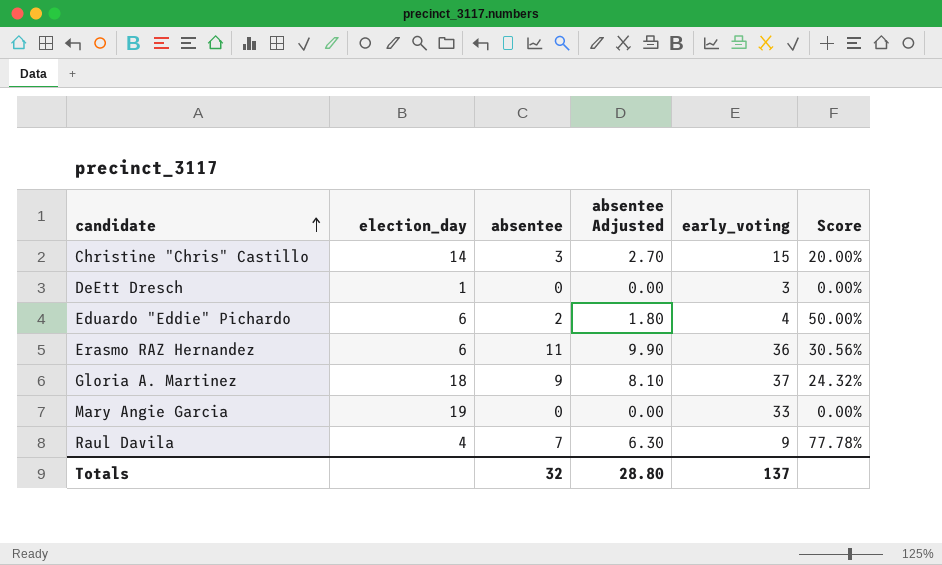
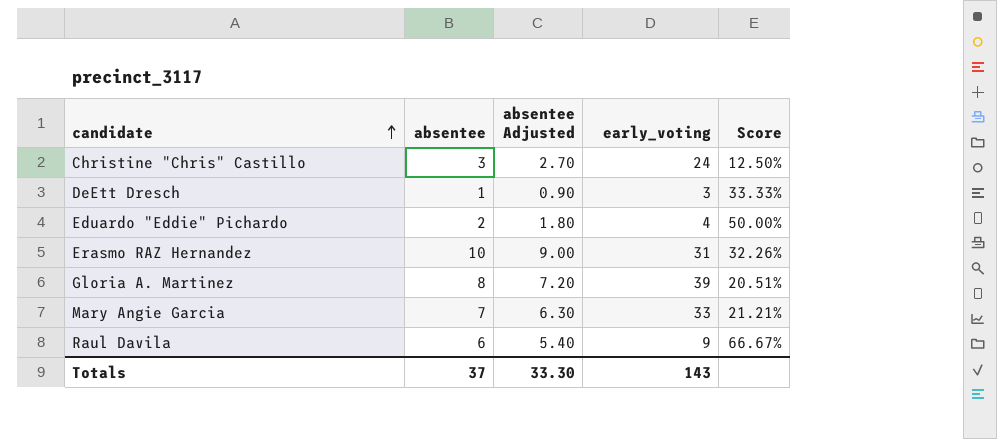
column election_day | position: 2 -> none
Christine "Chris" Castillo | early_voting: 15 -> 24
Christine "Chris" Castillo | Score: 20.00% -> 12.50%
DeEtt Dresch | absentee: 0 -> 1
DeEtt Dresch | absentee Adjusted: 0.00 -> 0.90
DeEtt Dresch | Score: 0.00% -> 33.33%
Erasmo RAZ Hernandez | absentee: 11 -> 10
Erasmo RAZ Hernandez | absentee Adjusted: 9.90 -> 9.00
Erasmo RAZ Hernandez | early_voting: 36 -> 31
Erasmo RAZ Hernandez | Score: 30.56% -> 32.26%
Gloria A. Martinez | absentee: 9 -> 8
Gloria A. Martinez | absentee Adjusted: 8.10 -> 7.20
Gloria A. Martinez | early_voting: 37 -> 39
Gloria A. Martinez | Score: 24.32% -> 20.51%
Mary Angie Garcia | absentee: 0 -> 7
Mary Angie Garcia | absentee Adjusted: 0.00 -> 6.30
Mary Angie Garcia | Score: 0.00% -> 21.21%
Raul Davila | absentee: 7 -> 6
Raul Davila | absentee Adjusted: 6.30 -> 5.40
Raul Davila | Score: 77.78% -> 66.67%
Totals | absentee: 32 -> 37
Totals | absentee Adjusted: 28.80 -> 33.30
Totals | early_voting: 137 -> 143

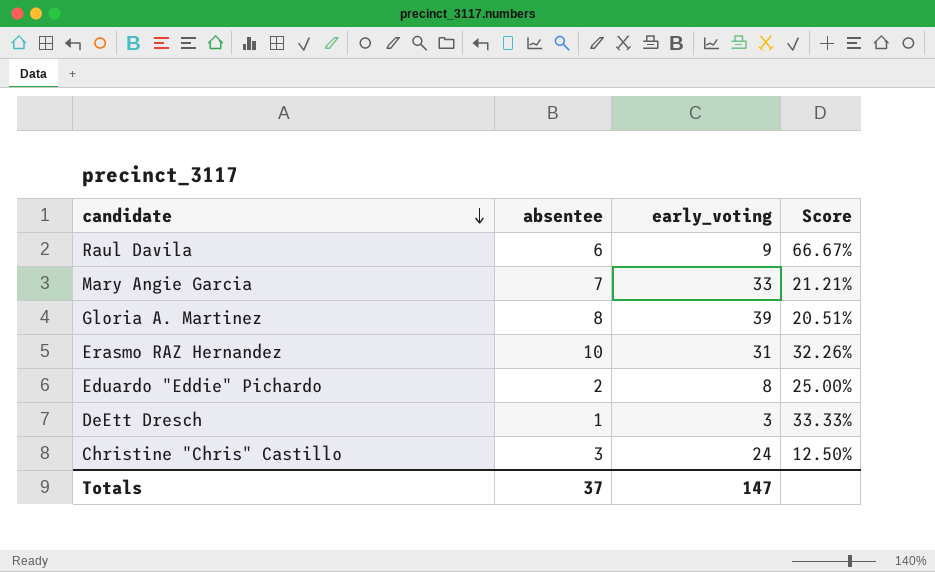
row order: candidate ascending -> candidate descending
column absentee Adjusted | formula: [absentee] * 0.9 -> none
Eduardo "Eddie" Pichardo | early_voting: 4 -> 8
Eduardo "Eddie" Pichardo | Score: 50.00% -> 25.00%
Totals | early_voting: 143 -> 147

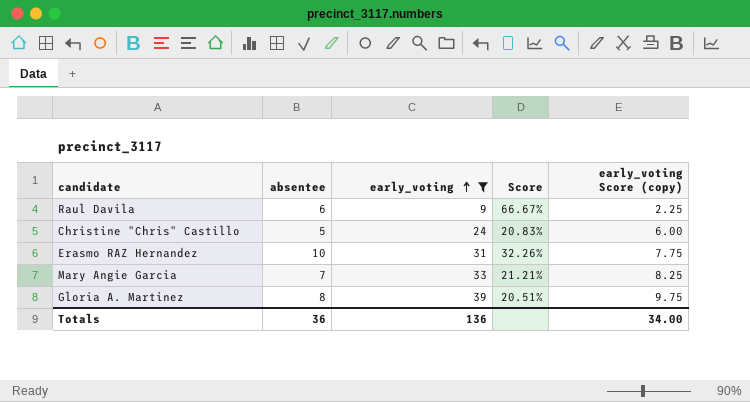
filter: none -> early_voting >= 9
row order: candidate descending -> early_voting ascending
column early_voting Score (copy) | formula: none -> [early_voting] * 0.25
Christine "Chris" Castillo | absentee: 3 -> 5
Christine "Chris" Castillo | Score: 12.50% -> 20.83%
Totals | absentee: 37 -> 36
Totals | early_voting: 147 -> 136

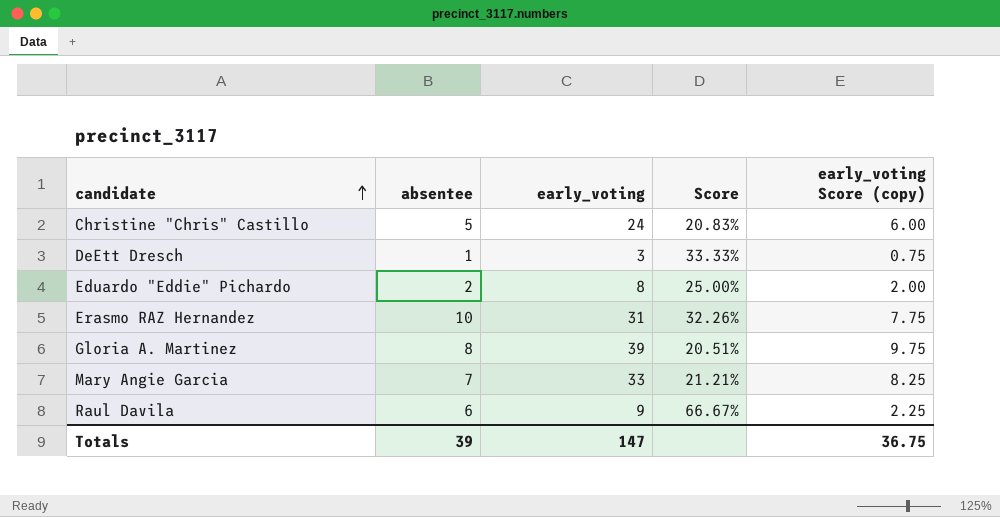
filter: early_voting >= 9 -> none
row order: early_voting ascending -> candidate ascending
Totals | absentee: 36 -> 39
Totals | early_voting: 136 -> 147
Totals | early_voting Score (copy): 34.00 -> 36.75

